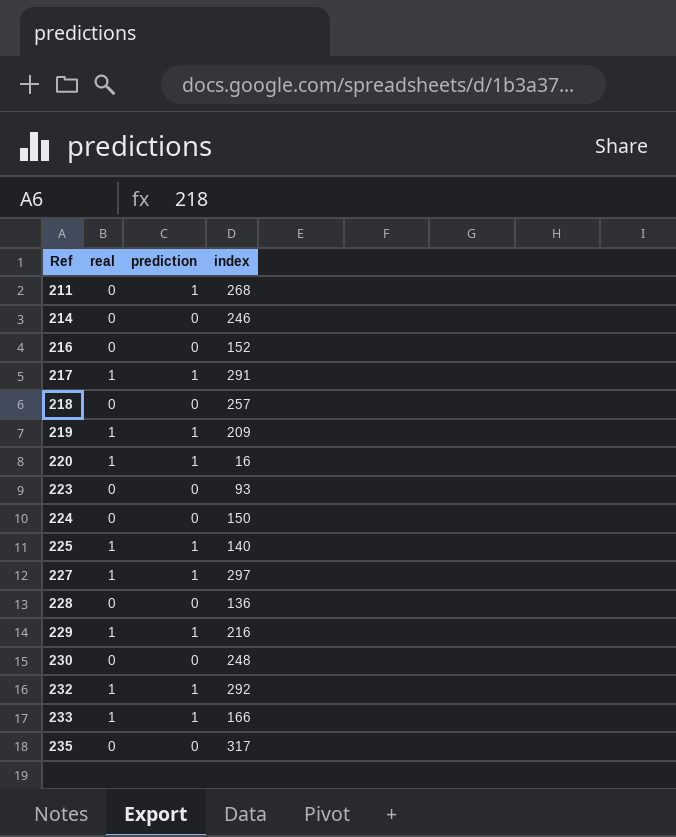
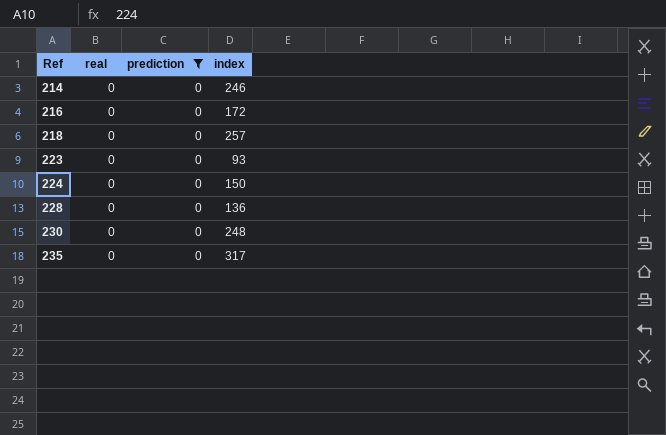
filter: none -> prediction = 0
216 | index: 152 -> 172

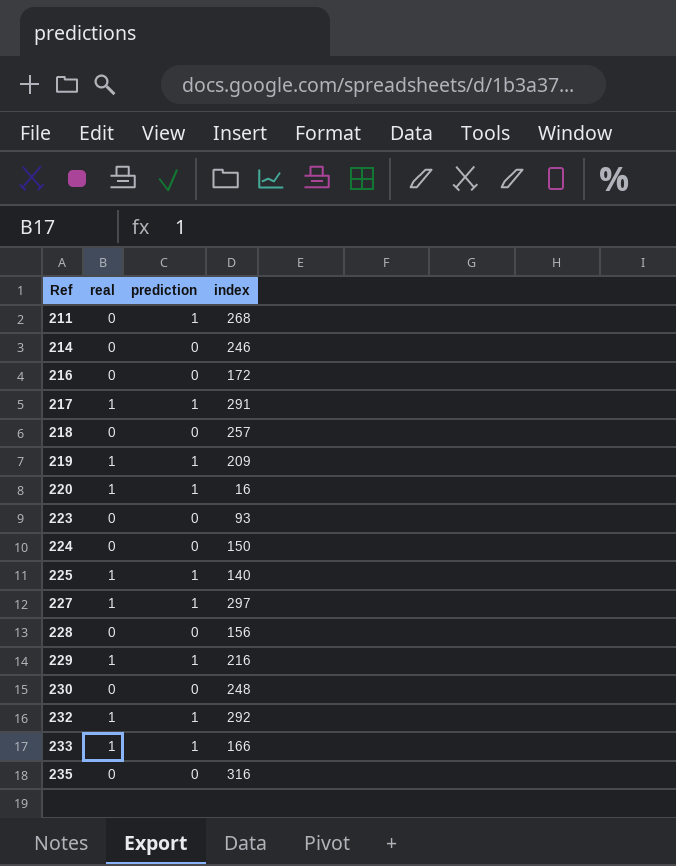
filter: prediction = 0 -> none
228 | index: 136 -> 156
235 | index: 317 -> 316

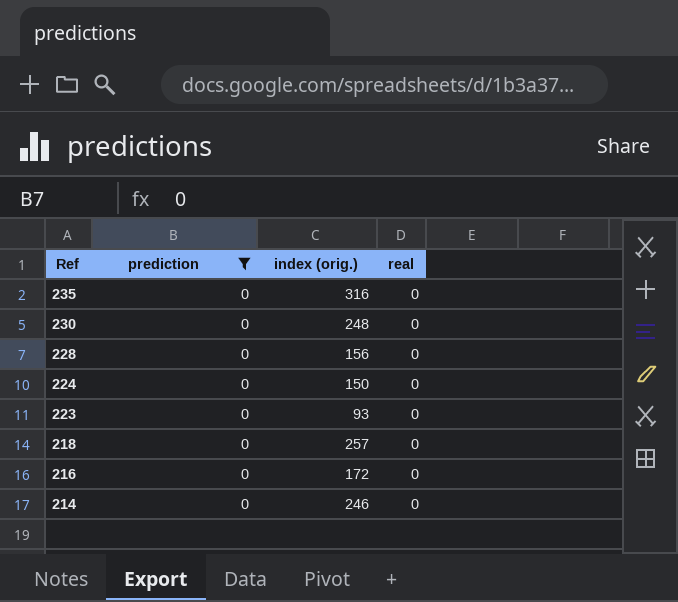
filter: none -> prediction = 0
row order: Ref ascending -> Ref descending
column name: index -> index (orig.)
column real | position: 2 -> 4

